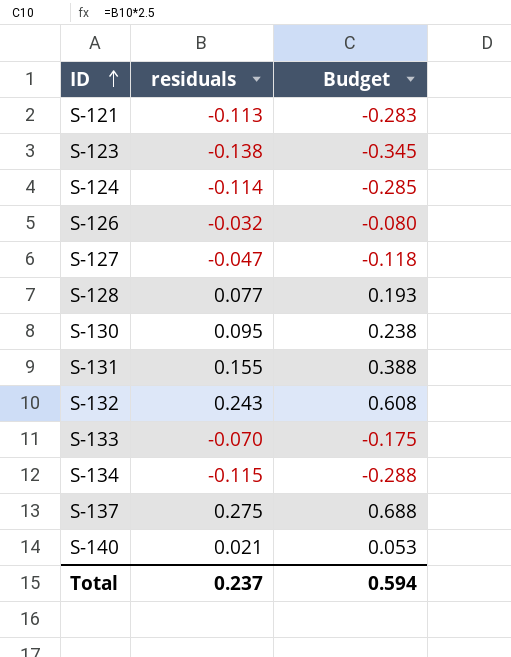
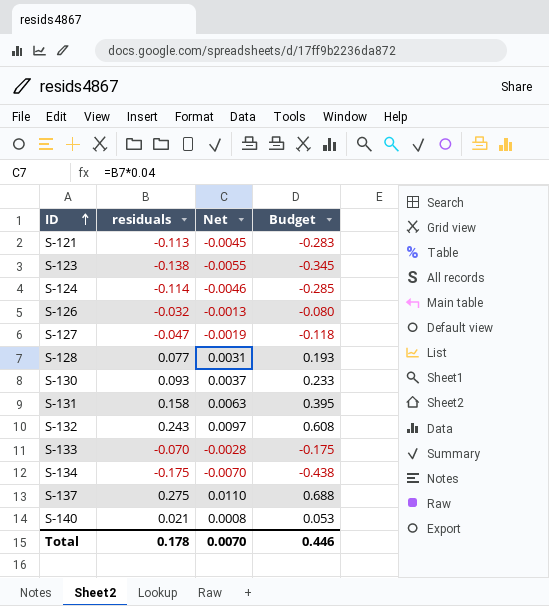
column Net | formula: none -> [residuals] * 0.04
S-130 | residuals: 0.095 -> 0.093
S-130 | Budget: 0.238 -> 0.233
S-131 | residuals: 0.155 -> 0.158
S-131 | Budget: 0.388 -> 0.395
S-134 | residuals: -0.115 -> -0.175
S-134 | Budget: -0.288 -> -0.438
Total | residuals: 0.237 -> 0.178
Total | Budget: 0.594 -> 0.446

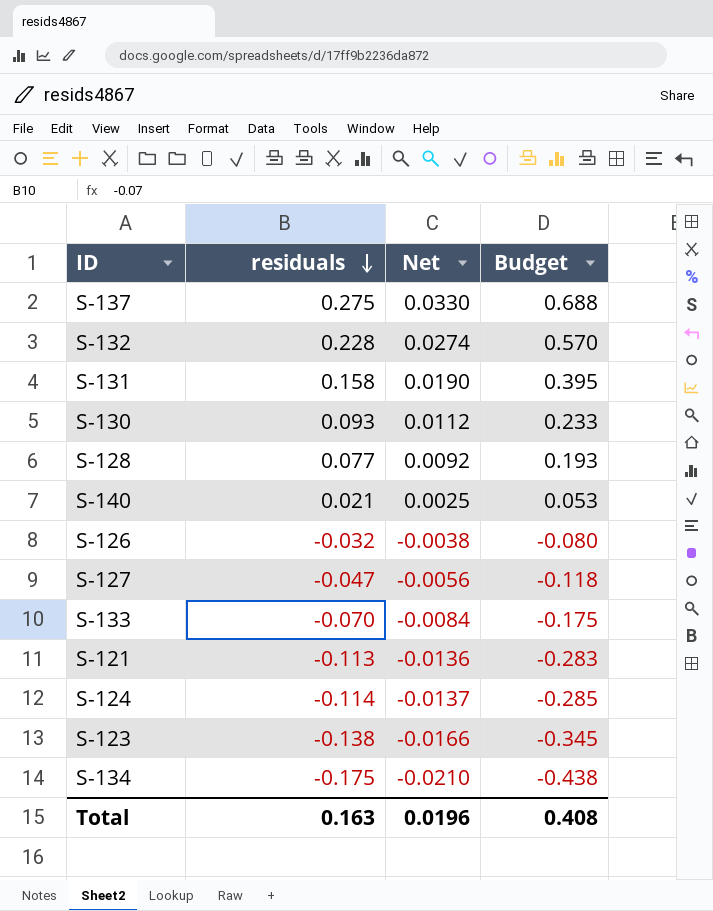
row order: ID ascending -> residuals descending
column Net | formula: [residuals] * 0.04 -> [residuals] * 0.12
S-132 | residuals: 0.243 -> 0.228
S-132 | Budget: 0.608 -> 0.570
Total | residuals: 0.178 -> 0.163
Total | Net: 0.0070 -> 0.0196
Total | Budget: 0.446 -> 0.408

